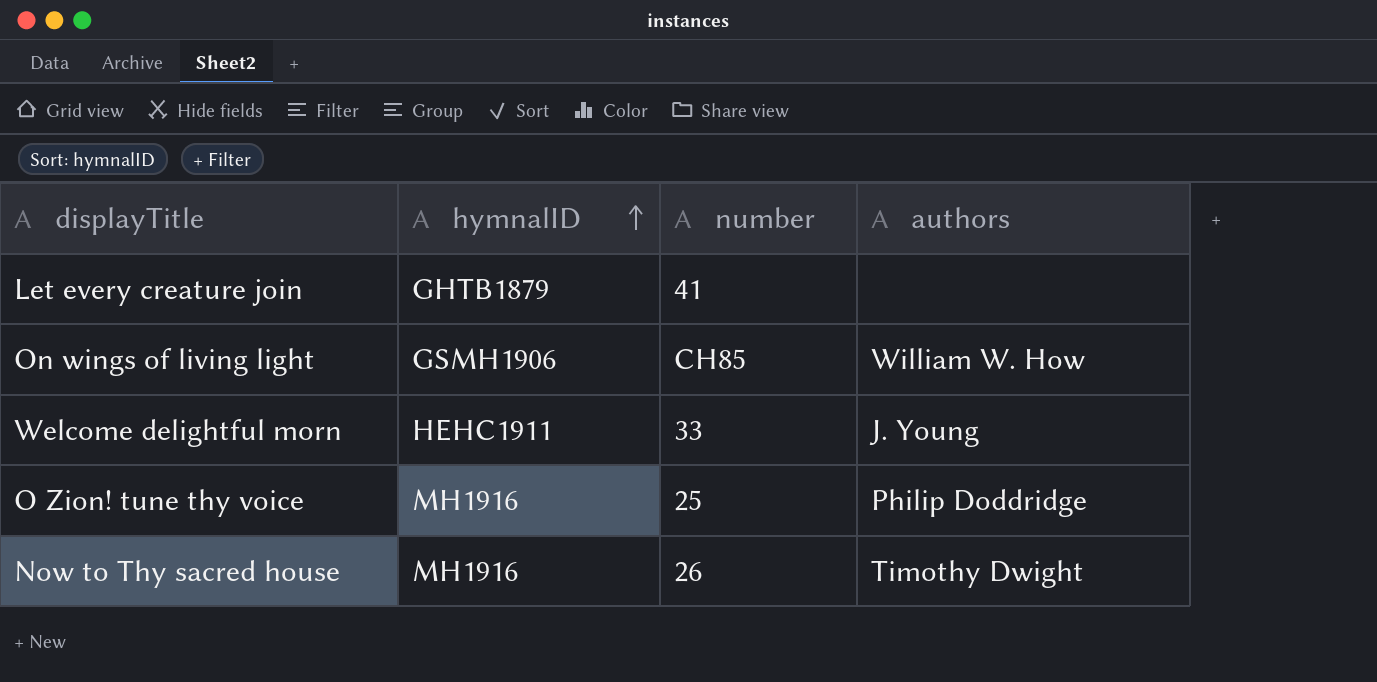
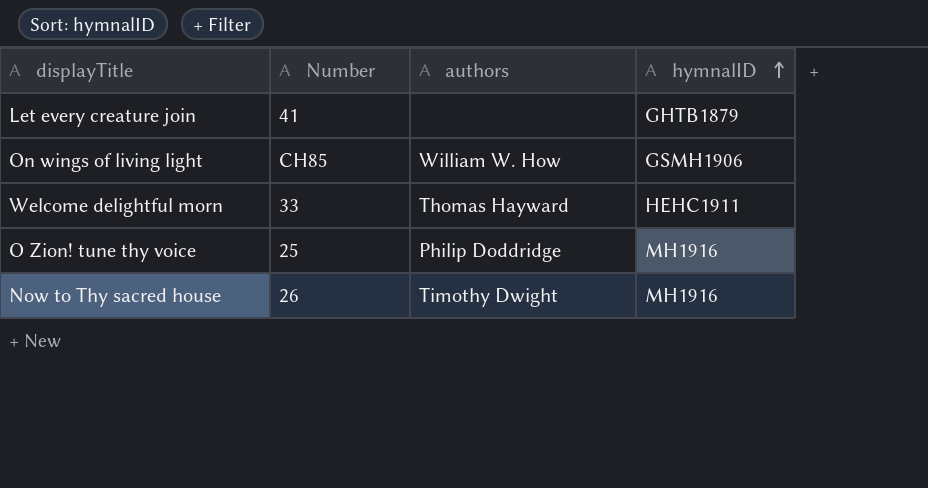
column name: number -> Number
column hymnalID | position: 2 -> 4
Welcome delightful morn | authors: J. Young -> Thomas Hayward

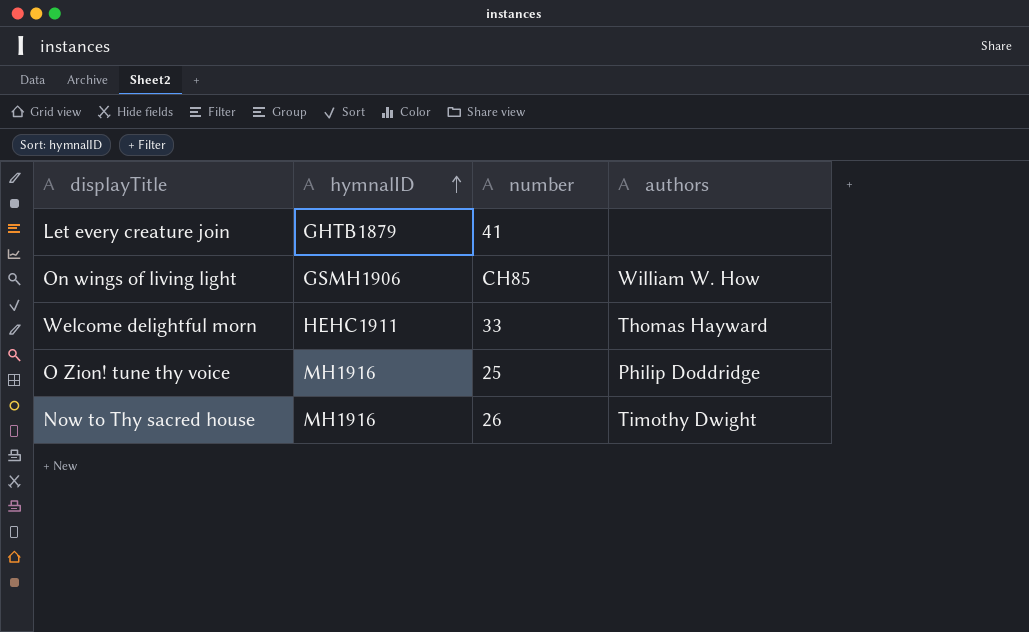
column hymnalID | position: 4 -> 2
column name: Number -> number

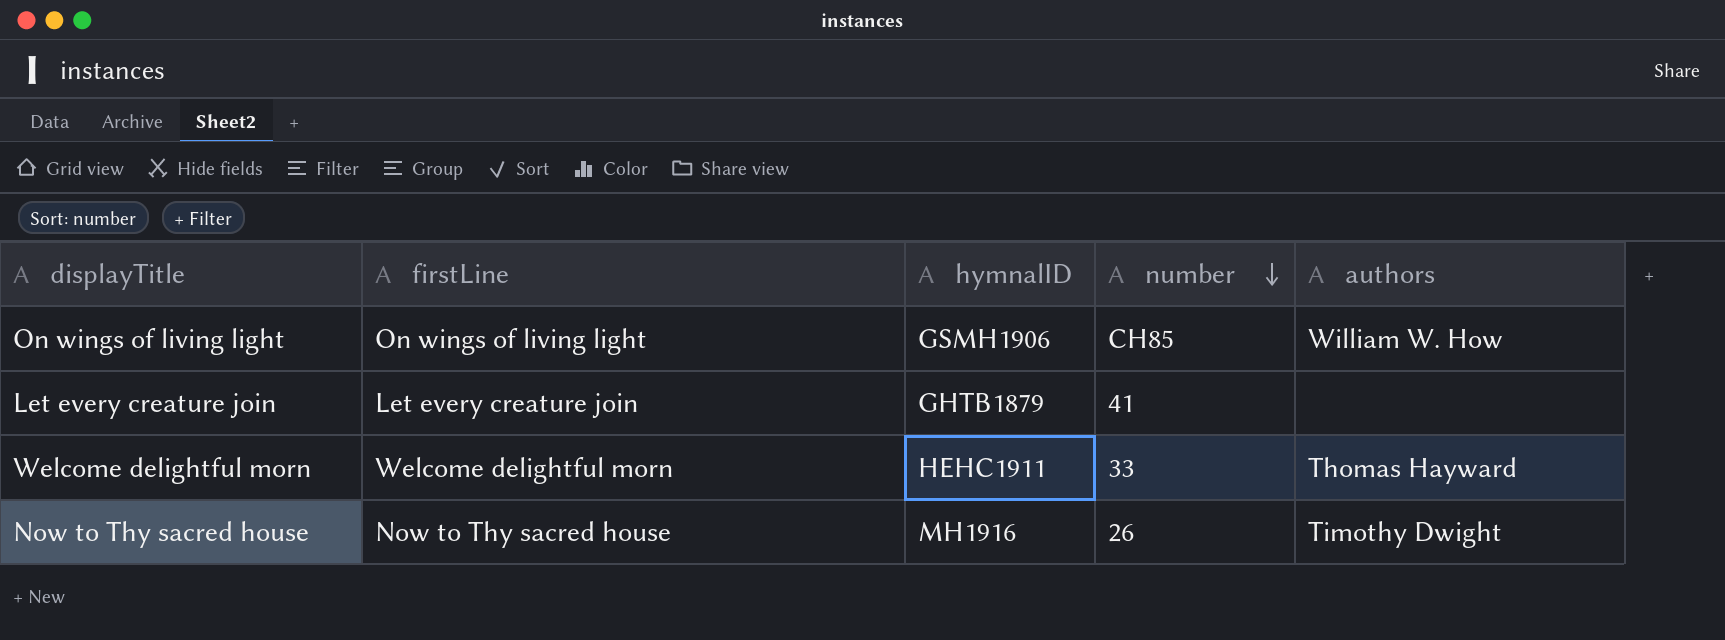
row order: hymnalID ascending -> number descending
column firstLine | position: none -> 2
row O Zion! tune thy voice: MH1916 | 25 | Philip Doddridge -> none

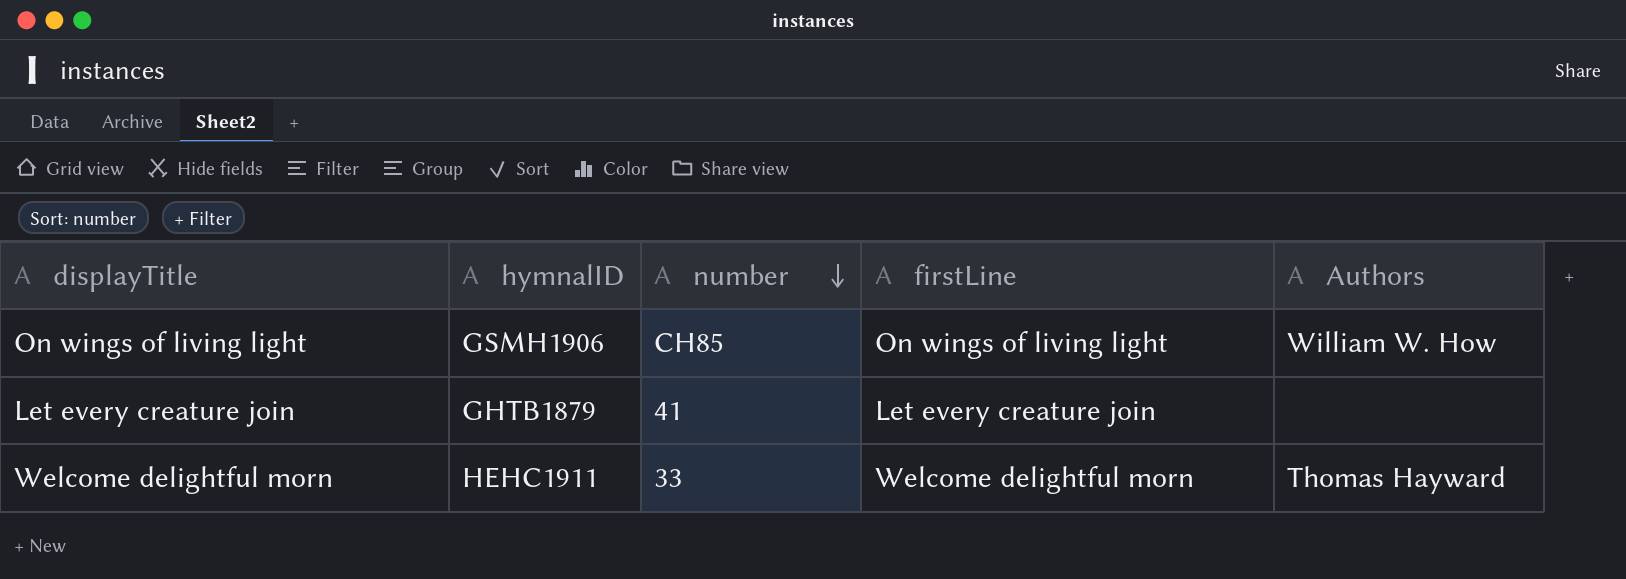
column firstLine | position: 2 -> 4
column name: authors -> Authors
row Now to Thy sacred house: Now to Thy sacred house | MH1916 | 26 | Timothy Dwight -> none

